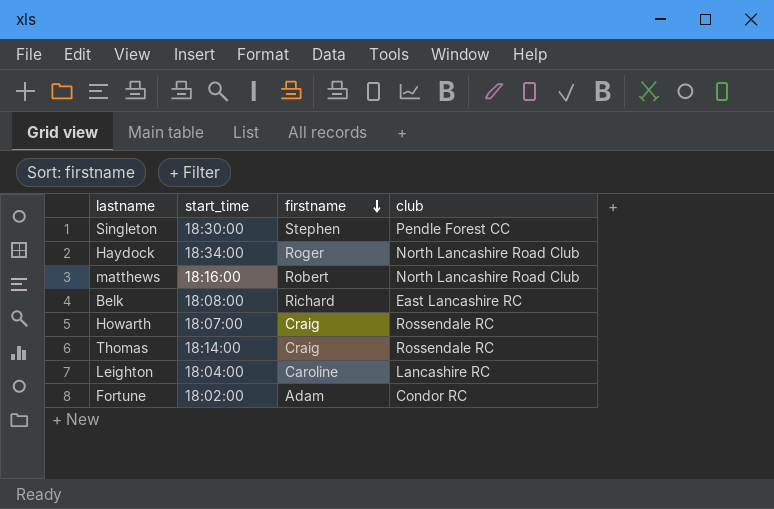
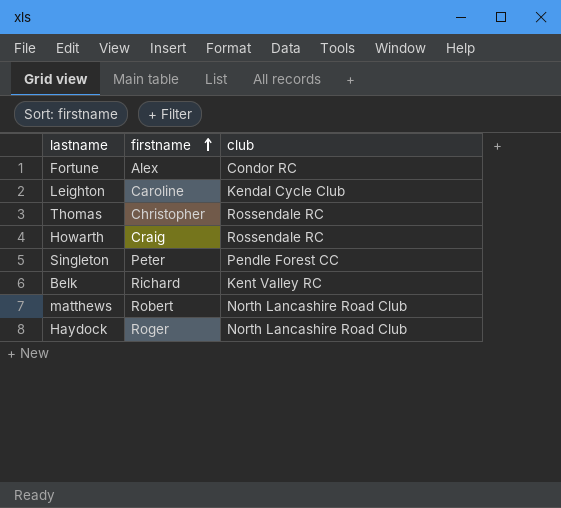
row order: firstname descending -> firstname ascending
column start_time | position: 2 -> none
Fortune | firstname: Adam -> Alex
Leighton | club: Lancashire RC -> Kendal Cycle Club
Thomas | firstname: Craig -> Christopher
Singleton | firstname: Stephen -> Peter
Belk | club: East Lancashire RC -> Kent Valley RC

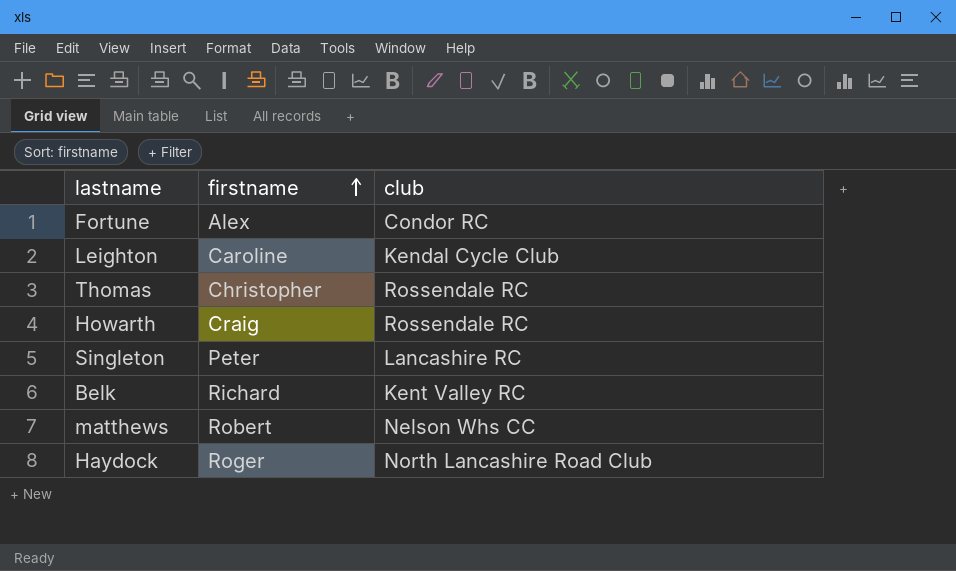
Singleton | club: Pendle Forest CC -> Lancashire RC
matthews | club: North Lancashire Road Club -> Nelson Whs CC

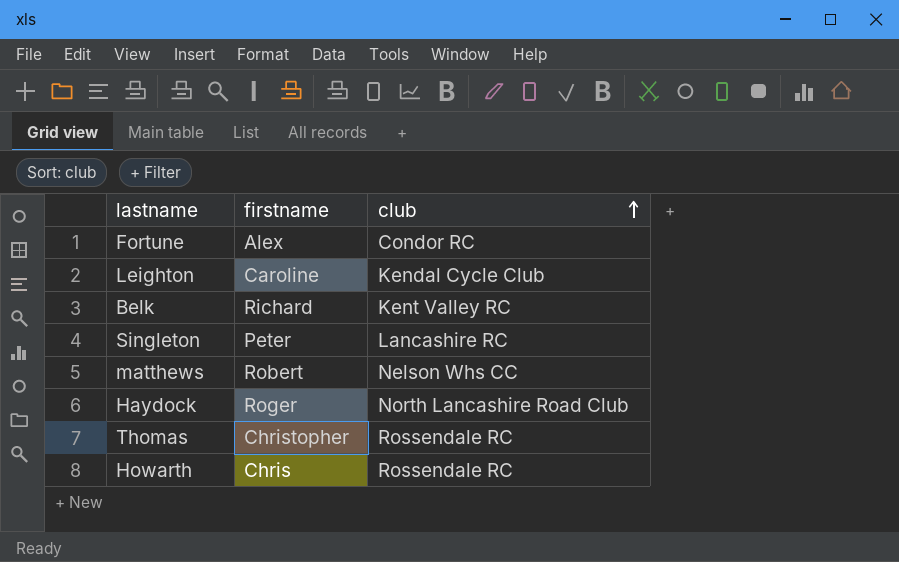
row order: firstname ascending -> club ascending
Howarth | firstname: Craig -> Chris

